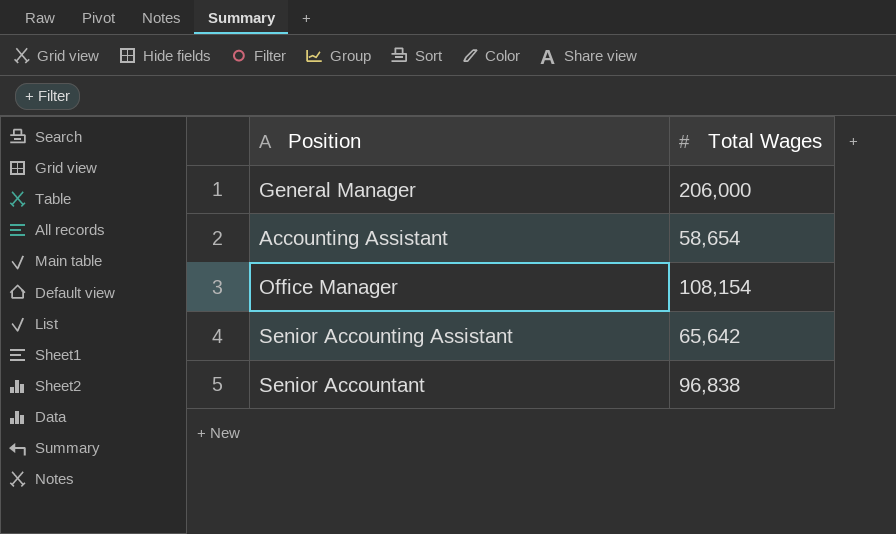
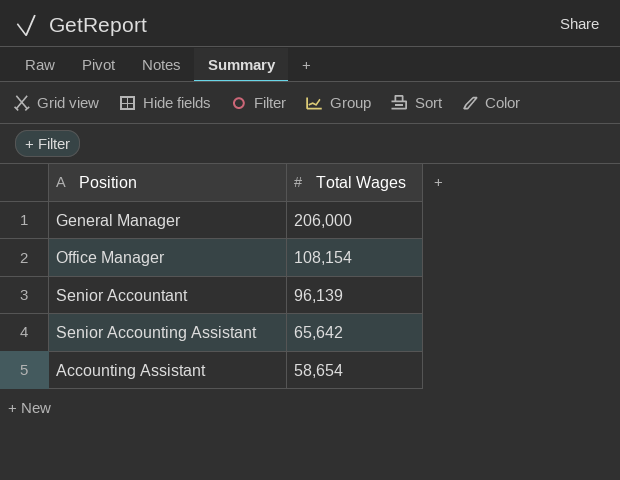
row order: none -> Total Wages descending
Senior Accountant | Total Wages: 96,838 -> 96,139

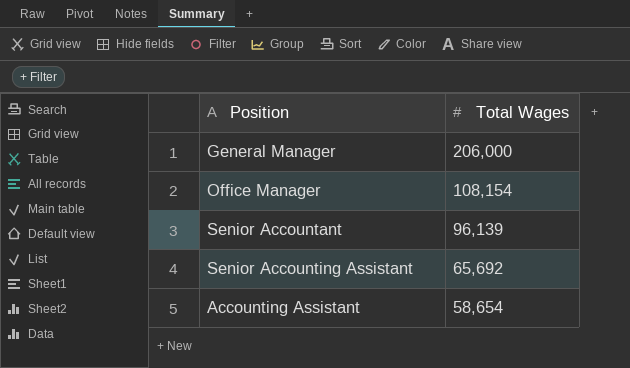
Senior Accounting Assistant | Total Wages: 65,642 -> 65,692

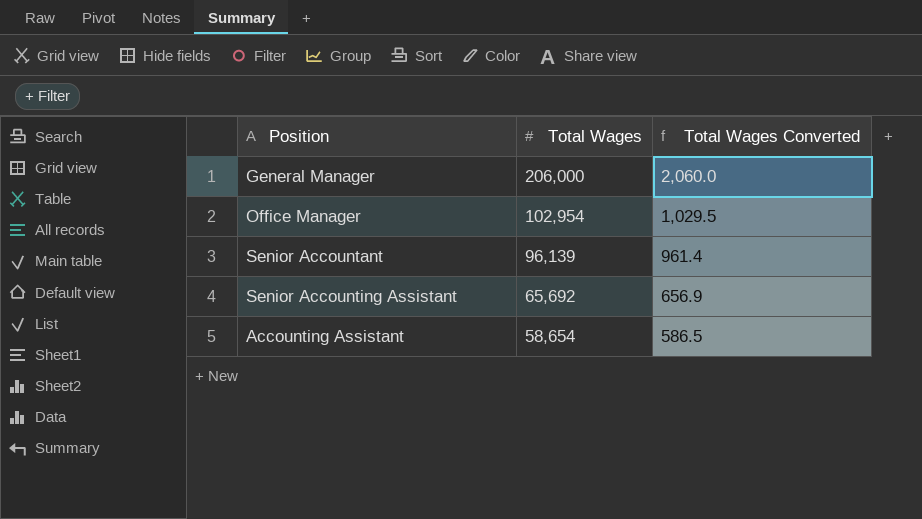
column Total Wages Converted | formula: none -> [Total Wages] * 0.01
Office Manager | Total Wages: 108,154 -> 102,954

